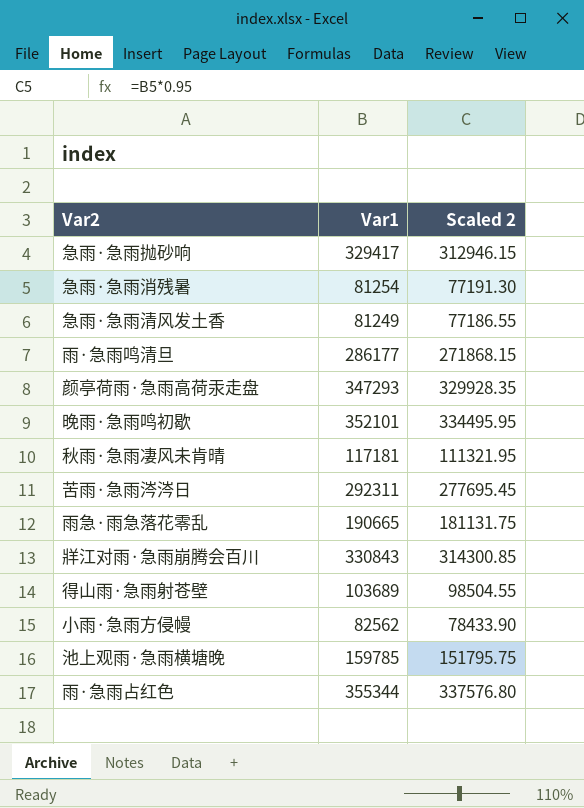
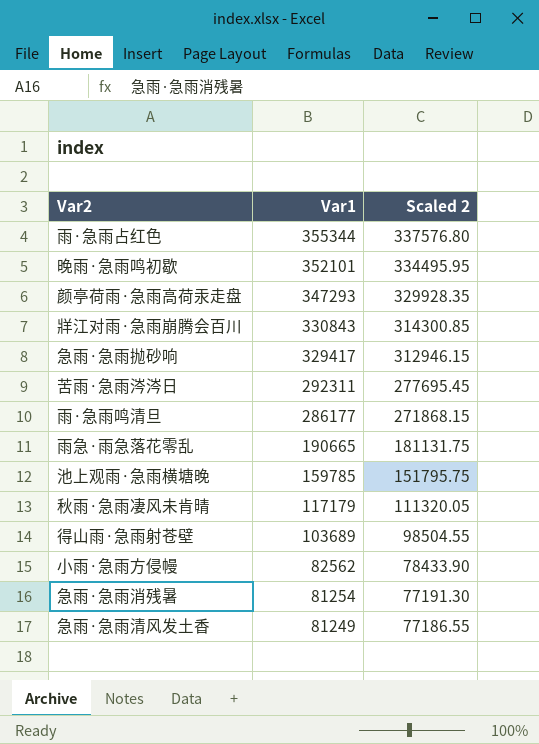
row order: none -> Var1 descending
秋雨·急雨凄风未肯晴 | Var1: 117181 -> 117179
秋雨·急雨凄风未肯晴 | Scaled 2: 111321.95 -> 111320.05

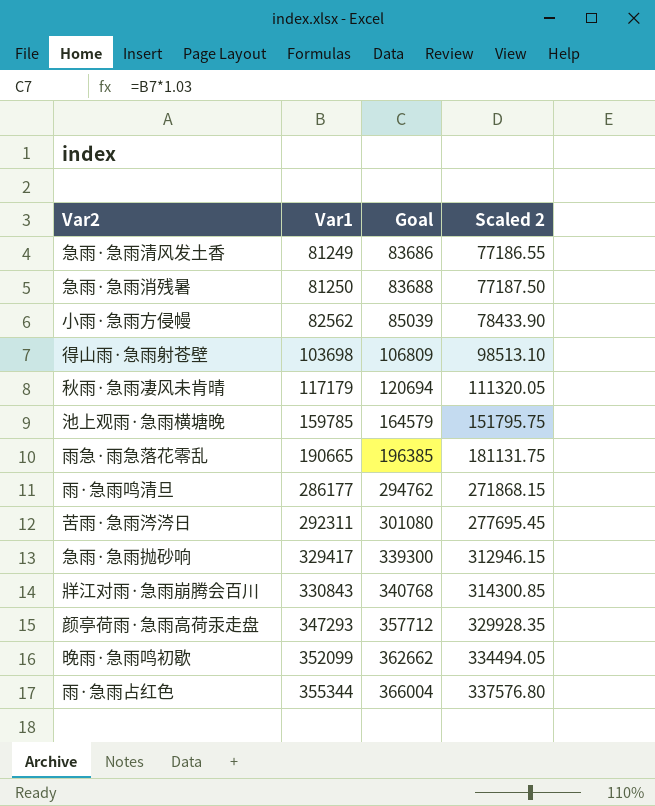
row order: Var1 descending -> Var1 ascending
column Goal | formula: none -> [Var1] * 1.03
急雨·急雨消残暑 | Var1: 81254 -> 81250
急雨·急雨消残暑 | Scaled 2: 77191.30 -> 77187.50
得山雨·急雨射苍壁 | Var1: 103689 -> 103698
得山雨·急雨射苍壁 | Scaled 2: 98504.55 -> 98513.10
晚雨·急雨鸣初歇 | Var1: 352101 -> 352099
晚雨·急雨鸣初歇 | Scaled 2: 334495.95 -> 334494.05

